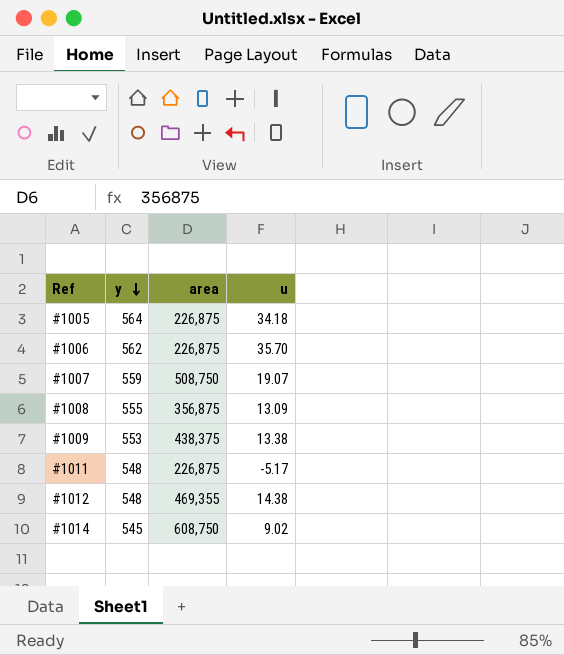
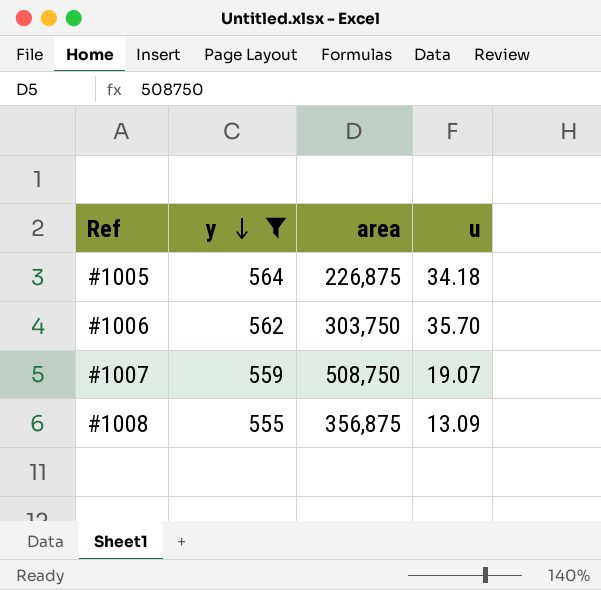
filter: none -> y >= 555
#1006 | area: 226,875 -> 303,750

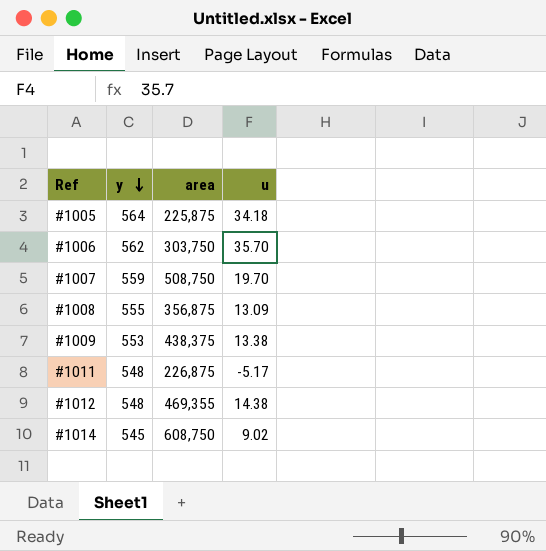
filter: y >= 555 -> none
#1005 | area: 226,875 -> 225,875
#1007 | u: 19.07 -> 19.70

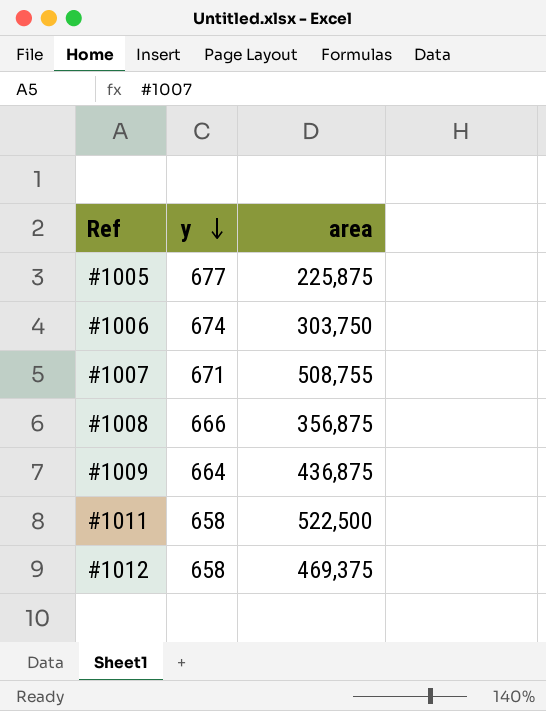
column u | position: 4 -> none
row #1014: 545 | 608,750 | 9.02 -> none
#1005 | y: 564 -> 677
#1006 | y: 562 -> 674
#1007 | y: 559 -> 671
#1007 | area: 508,750 -> 508,755
#1008 | y: 555 -> 666
#1009 | y: 553 -> 664
#1009 | area: 438,375 -> 436,875
#1011 | y: 548 -> 658
#1011 | area: 226,875 -> 522,500
#1012 | y: 548 -> 658
#1012 | area: 469,355 -> 469,375

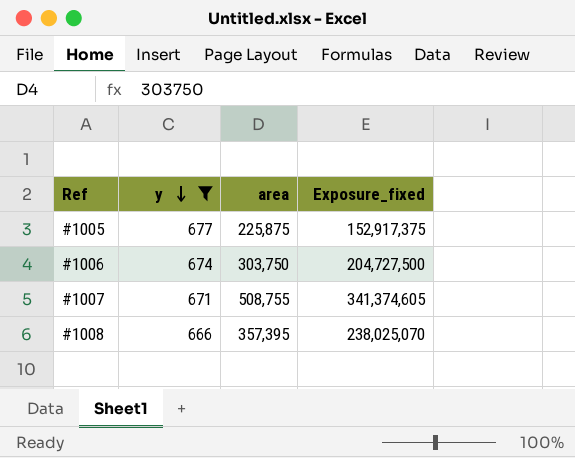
filter: none -> y >= 666
column Exposure_fixed | formula: none -> [y] * [area]
#1008 | area: 356,875 -> 357,395

